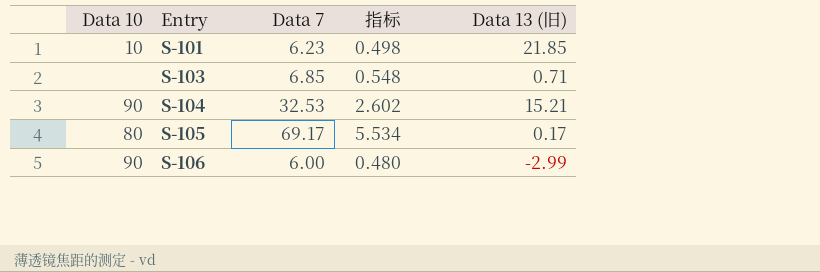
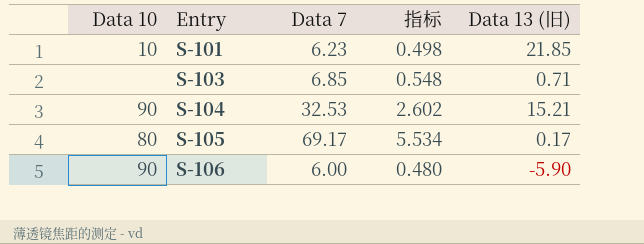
S-106 | Data 13 (旧): -2.99 -> -5.90

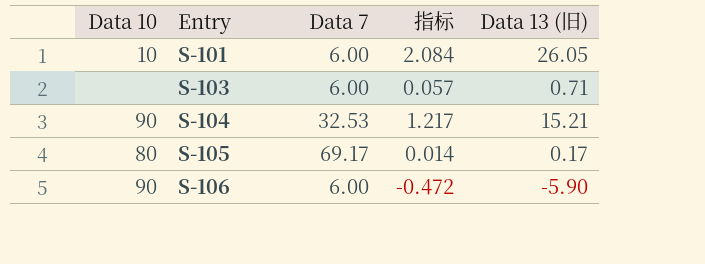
column 指标 | formula: [Data 7] * 0.08 -> [Data 13 (旧)] * 0.08
S-101 | Data 7: 6.23 -> 6.00
S-101 | Data 13 (旧): 21.85 -> 26.05
S-103 | Data 7: 6.85 -> 6.00

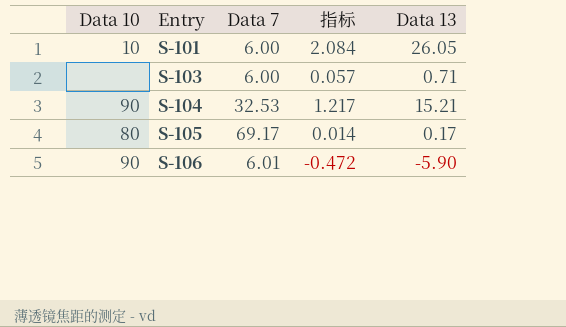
column name: Data 13 (旧) -> Data 13
S-106 | Data 7: 6.00 -> 6.01

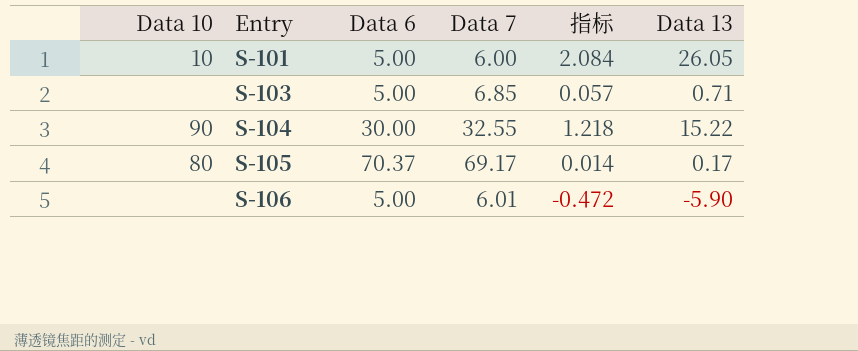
column Data 6 | position: none -> 3
S-103 | Data 7: 6.00 -> 6.85
S-104 | Data 7: 32.53 -> 32.55
S-104 | 指标: 1.217 -> 1.218
S-104 | Data 13: 15.21 -> 15.22
S-106 | Data 10: 90 -> none

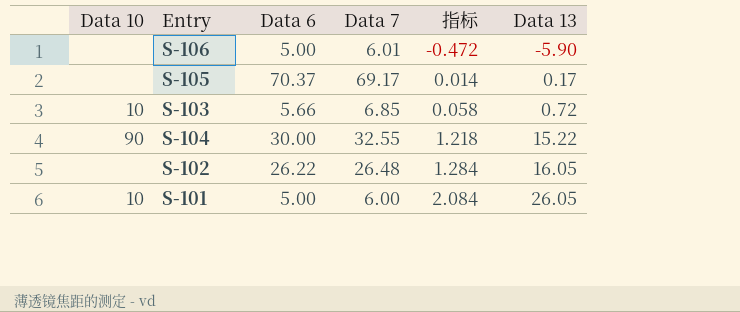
row order: Entry ascending -> 指标 ascending
S-105 | Data 10: 80 -> none
S-103 | Data 10: none -> 10
S-103 | Data 6: 5.00 -> 5.66
S-103 | 指标: 0.057 -> 0.058
S-103 | Data 13: 0.71 -> 0.72
row S-102: none -> none | 26.22 | 26.48 | 1.284 | 16.05

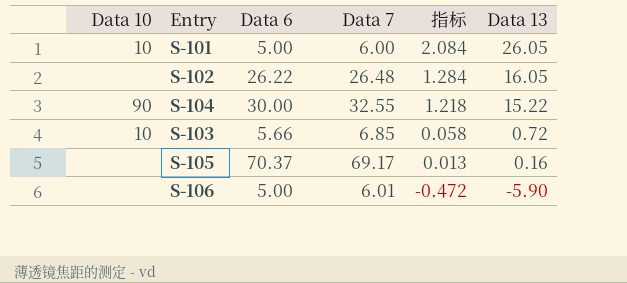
row order: 指标 ascending -> 指标 descending
S-105 | 指标: 0.014 -> 0.013
S-105 | Data 13: 0.17 -> 0.16

